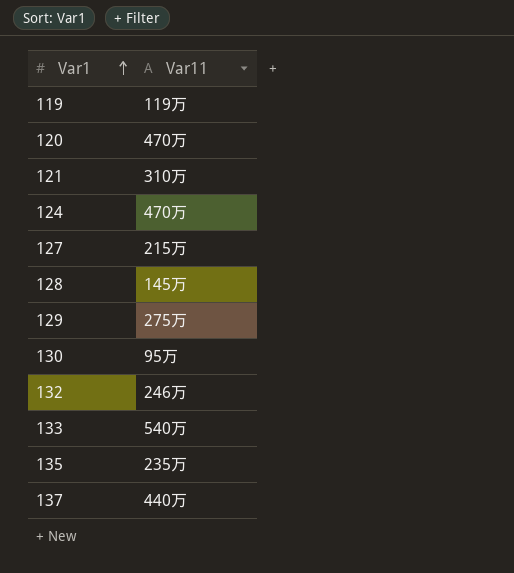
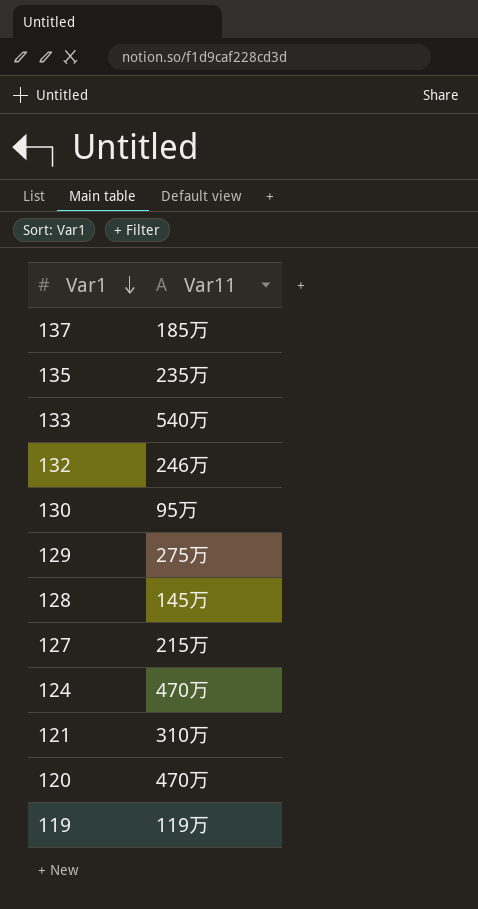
row order: Var1 ascending -> Var1 descending
137 | Var11: 440万 -> 185万

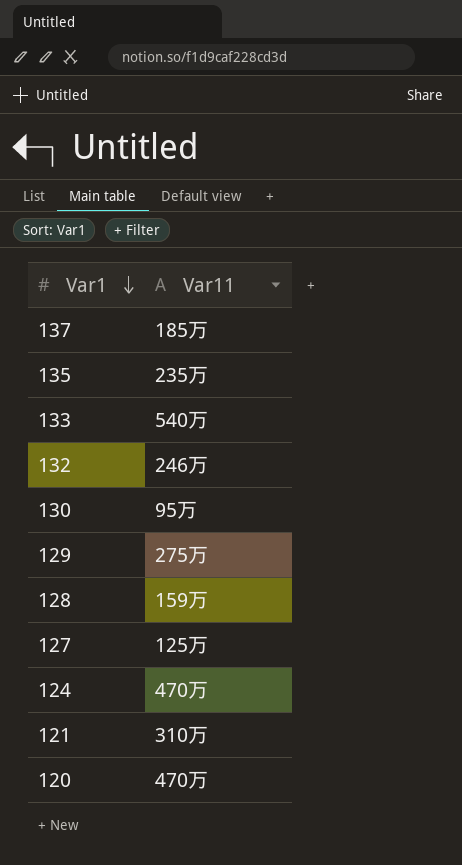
row 119: 119万 -> none
128 | Var11: 145万 -> 159万
127 | Var11: 215万 -> 125万

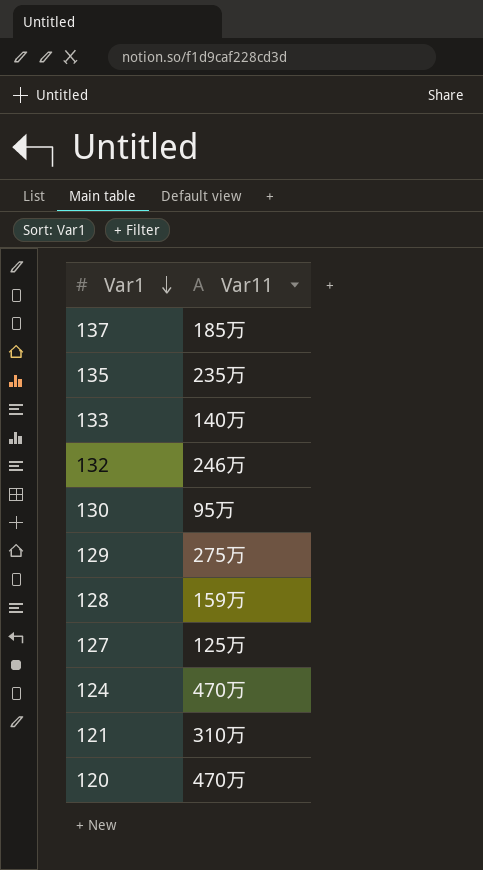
133 | Var11: 540万 -> 140万

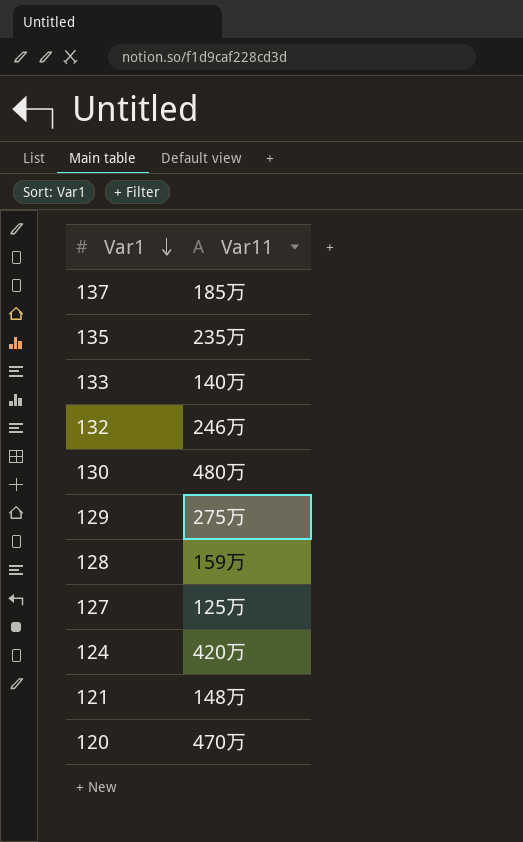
130 | Var11: 95万 -> 480万
124 | Var11: 470万 -> 420万
121 | Var11: 310万 -> 148万

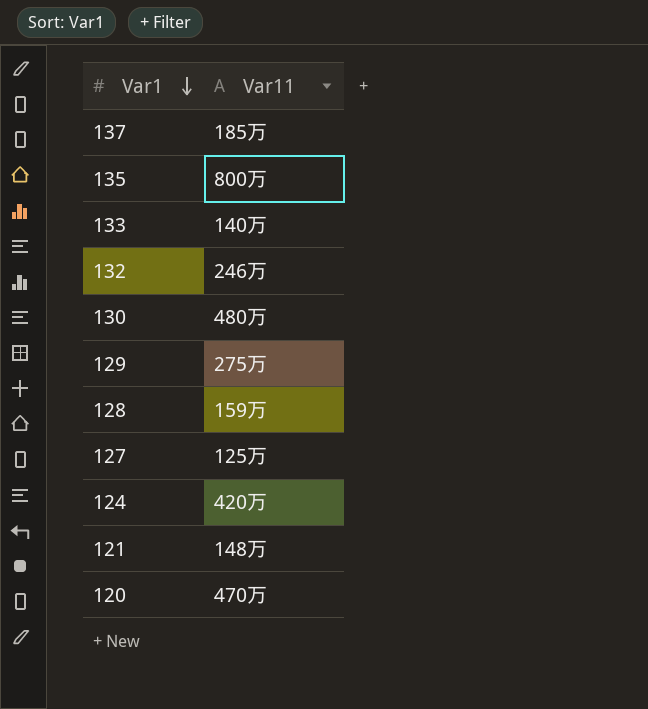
135 | Var11: 235万 -> 800万

